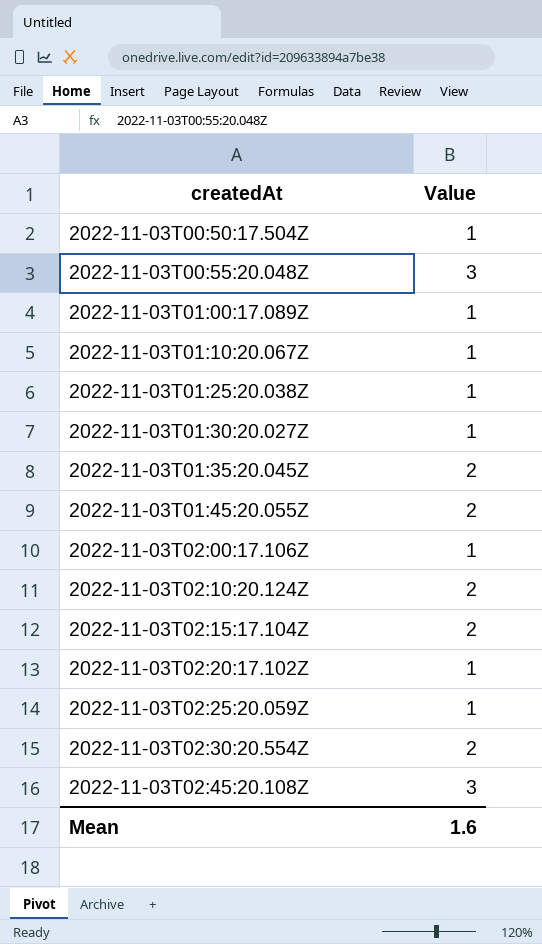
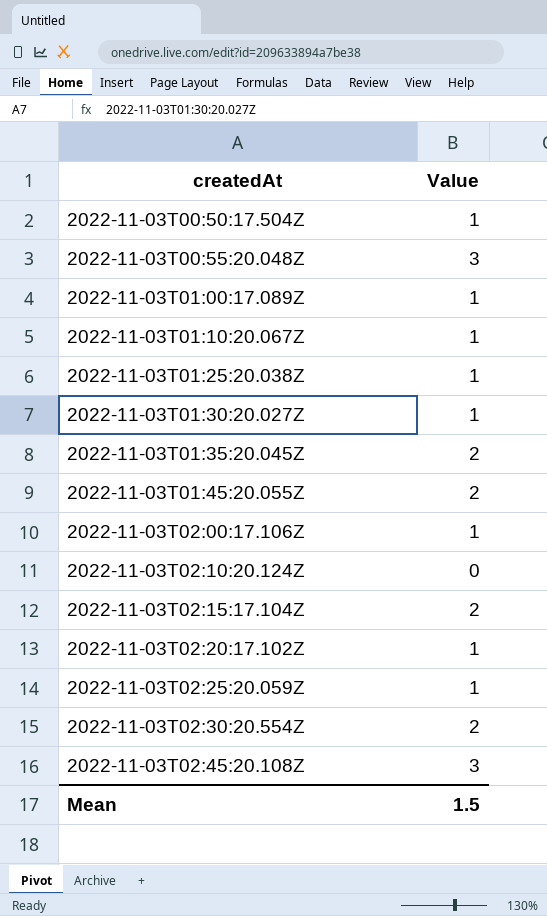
2022-11-03T02:10:20.124Z | Value: 2 -> 0
Mean | Value: 1.6 -> 1.5

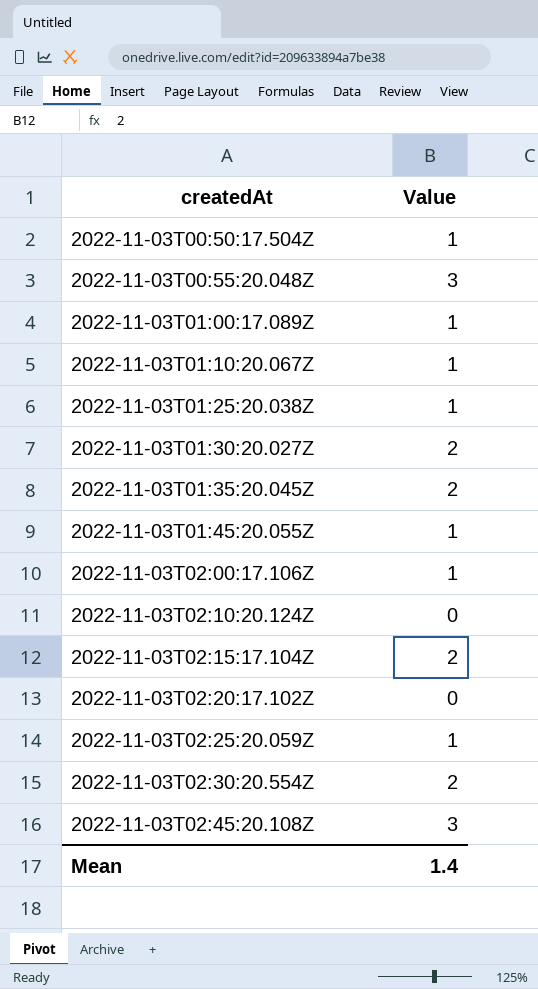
2022-11-03T01:30:20.027Z | Value: 1 -> 2
2022-11-03T01:45:20.055Z | Value: 2 -> 1
2022-11-03T02:20:17.102Z | Value: 1 -> 0
Mean | Value: 1.5 -> 1.4

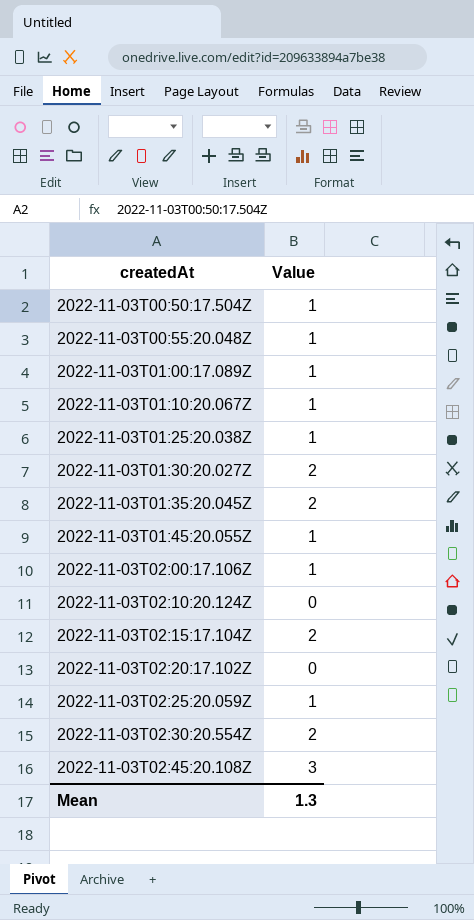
2022-11-03T00:55:20.048Z | Value: 3 -> 1
Mean | Value: 1.4 -> 1.3

